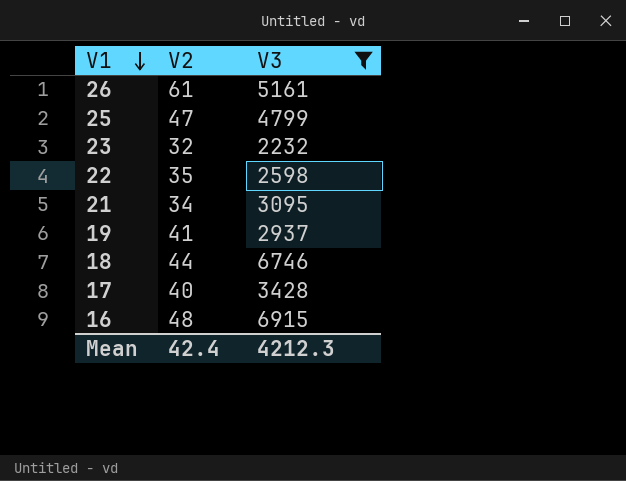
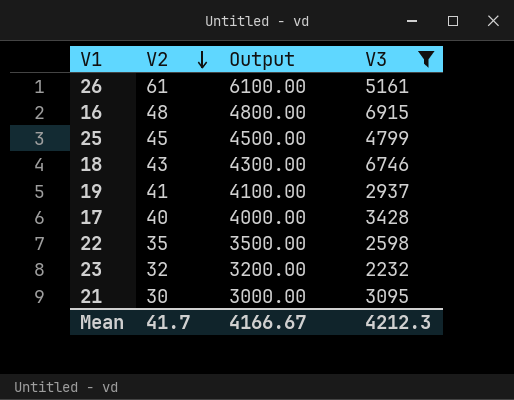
row order: V1 descending -> V2 descending
column Output | formula: none -> [V2] * 100
25 | V2: 47 -> 45
18 | V2: 44 -> 43
21 | V2: 34 -> 30
Mean | V2: 42.4 -> 41.7

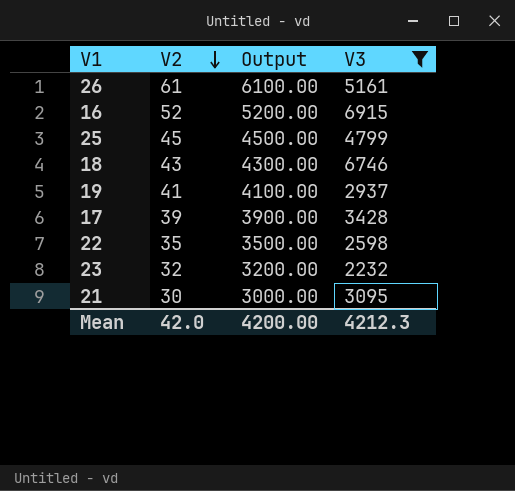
16 | V2: 48 -> 52
16 | Output: 4800.00 -> 5200.00
17 | V2: 40 -> 39
17 | Output: 4000.00 -> 3900.00
Mean | V2: 41.7 -> 42.0
Mean | Output: 4166.67 -> 4200.00

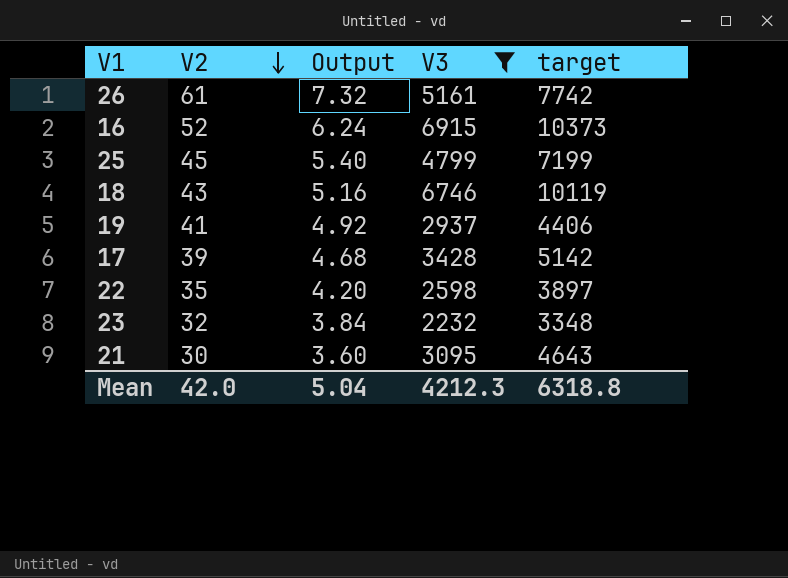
column Output | formula: [V2] * 100 -> [V2] * 0.12
column target | formula: none -> [V3] * 1.5
Mean | Output: 4200.00 -> 5.04

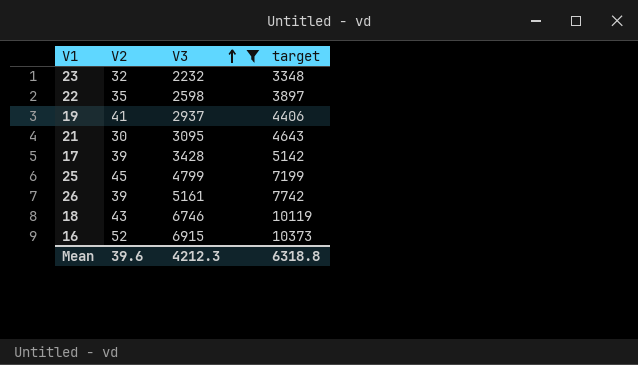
row order: V2 descending -> V3 ascending
column Output | formula: [V2] * 0.12 -> none
26 | V2: 61 -> 39
Mean | V2: 42.0 -> 39.6

